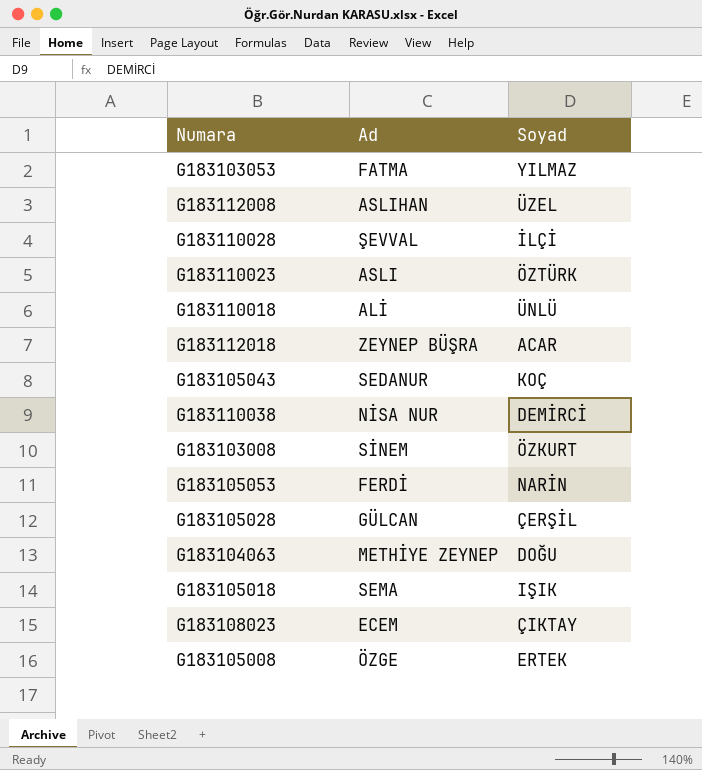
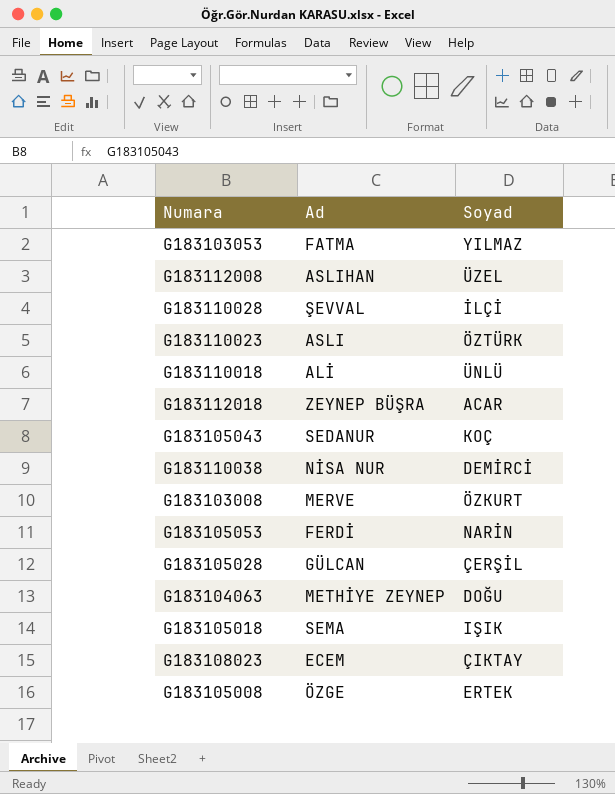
G183103008 | Ad: SİNEM -> MERVE

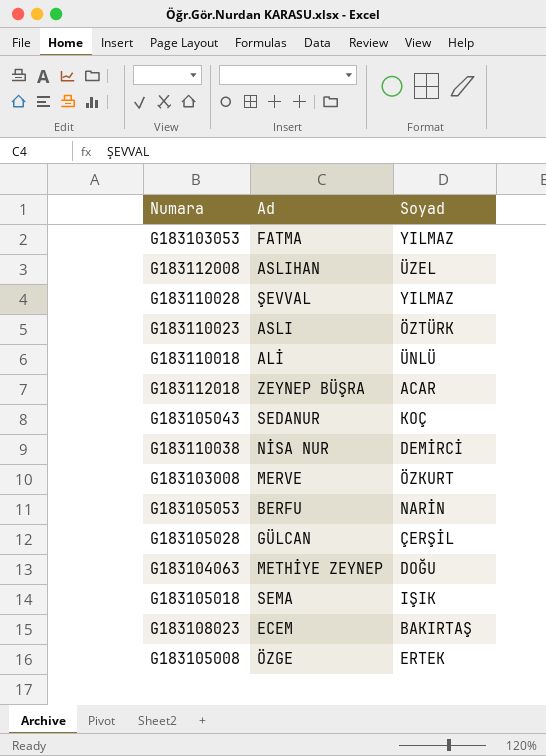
G183110028 | Soyad: İLÇİ -> YILMAZ
G183105053 | Ad: FERDİ -> BERFU
G183108023 | Soyad: ÇIKTAY -> BAKIRTAŞ

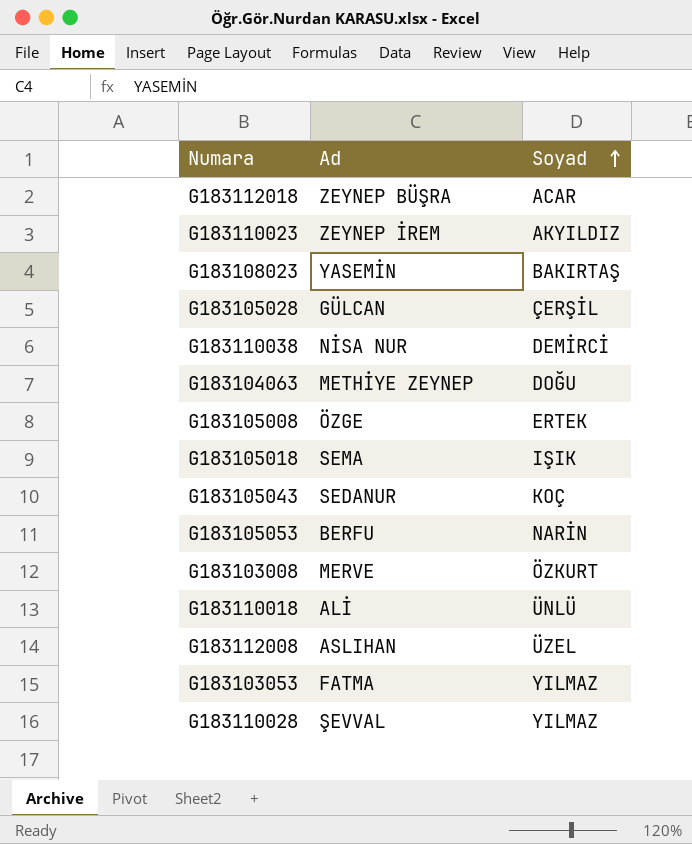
row order: none -> Soyad ascending
G183110023 | Ad: ASLI -> ZEYNEP İREM
G183110023 | Soyad: ÖZTÜRK -> AKYILDIZ
G183108023 | Ad: ECEM -> YASEMİN

